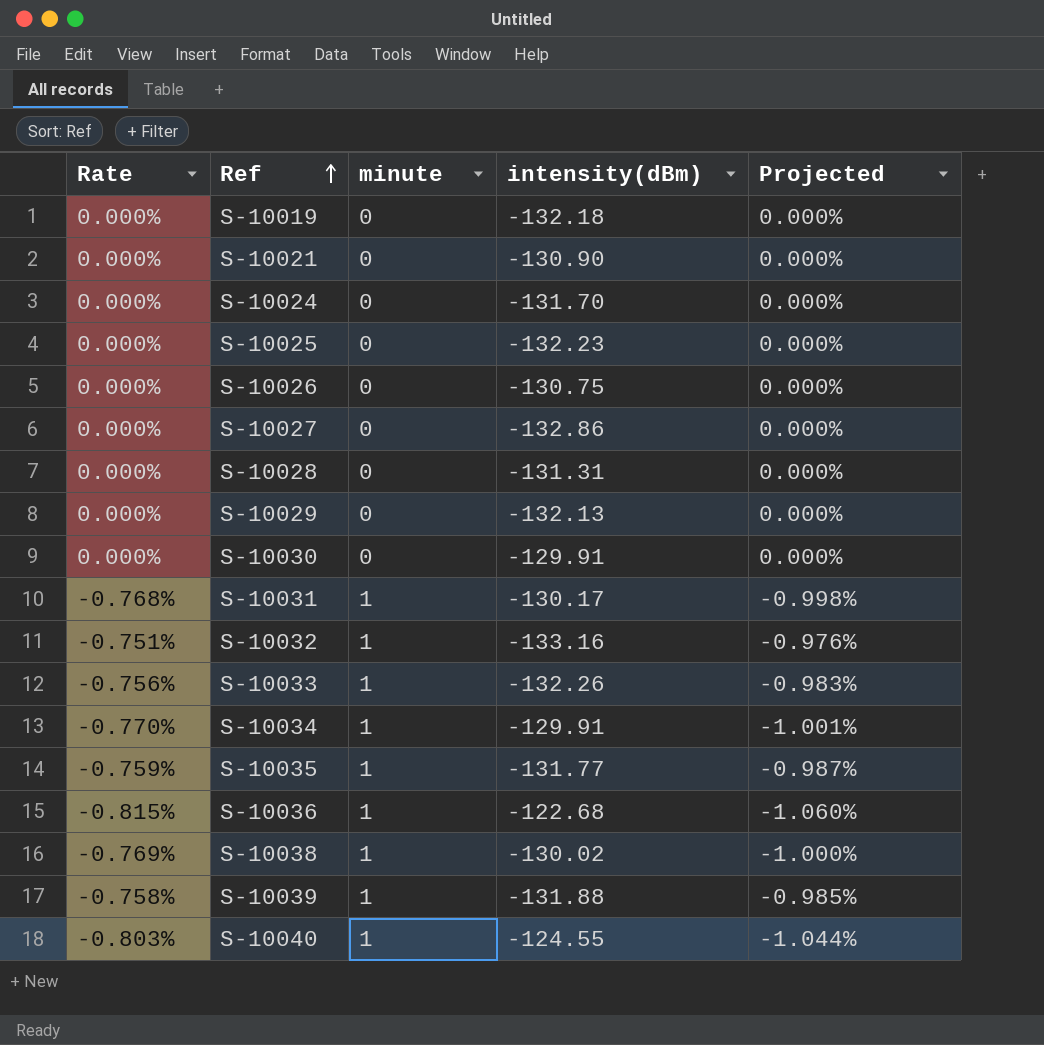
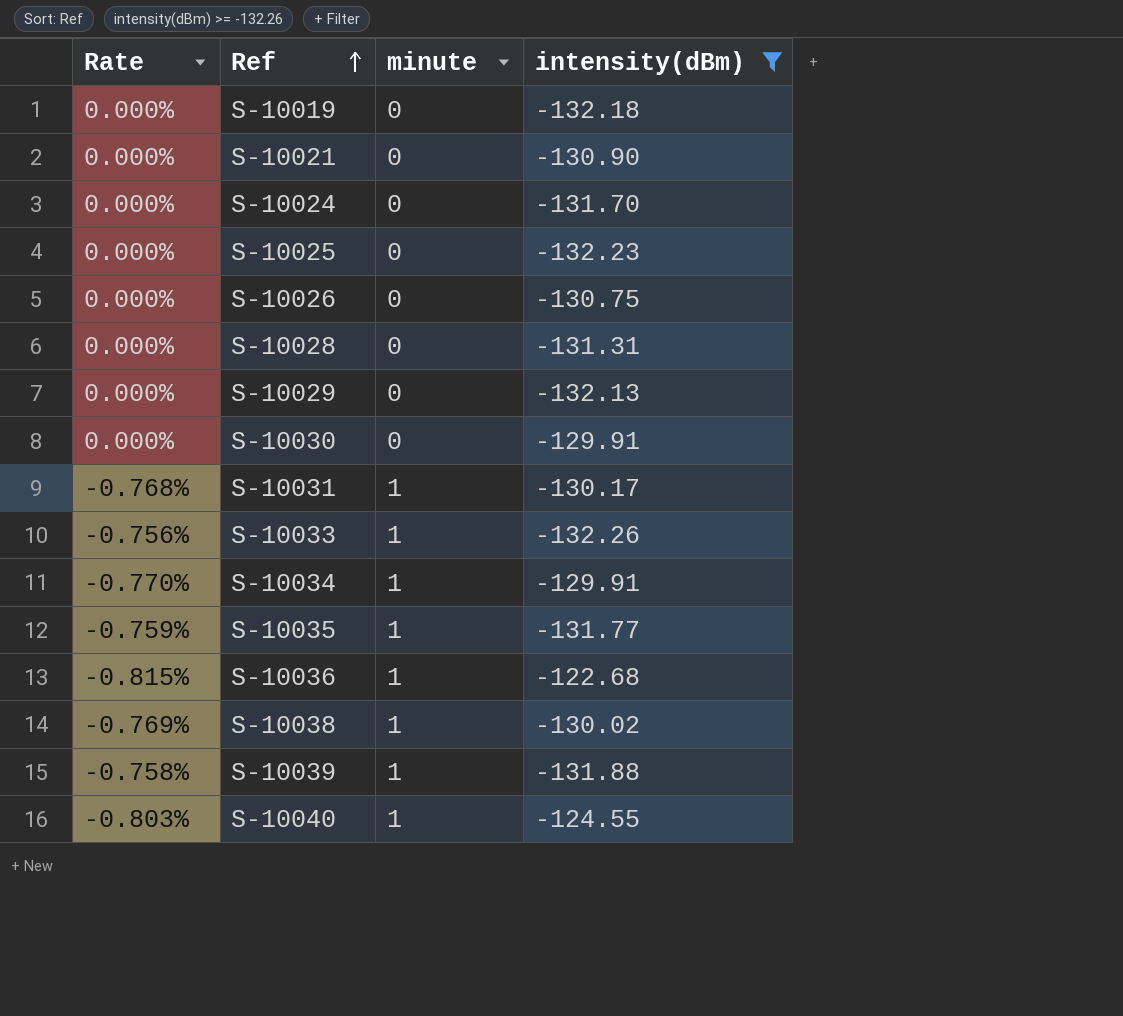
filter: none -> intensity(dBm) >= -132.26
column Projected | formula: [Rate] * 1.3 -> none

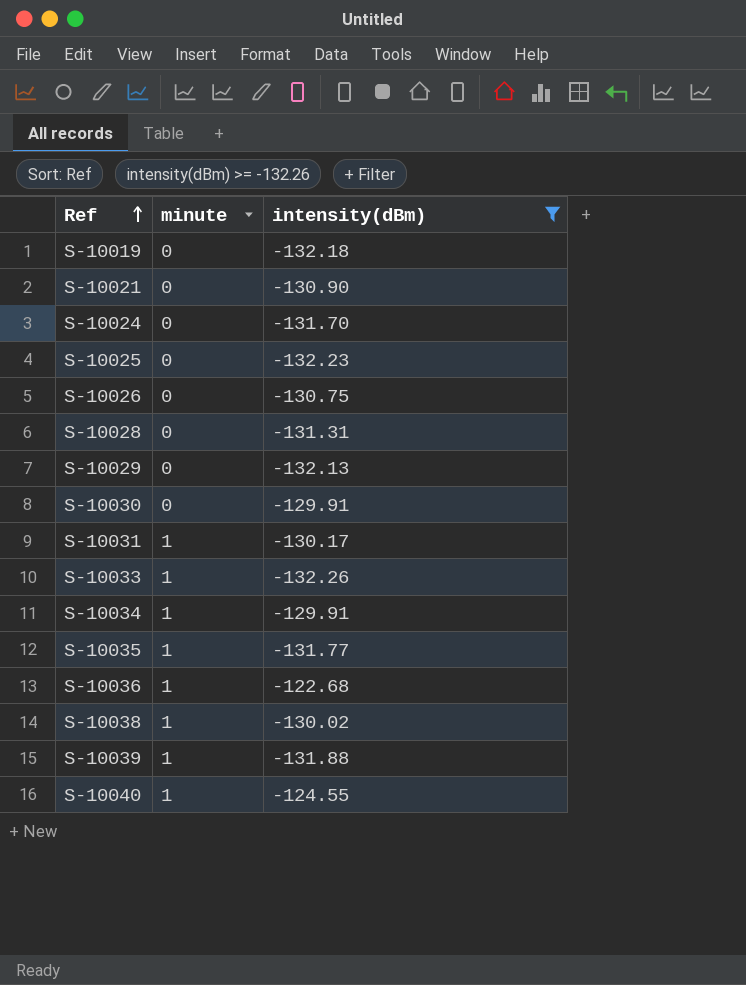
column Rate | formula: [minute] / [intensity(dBm)] -> none

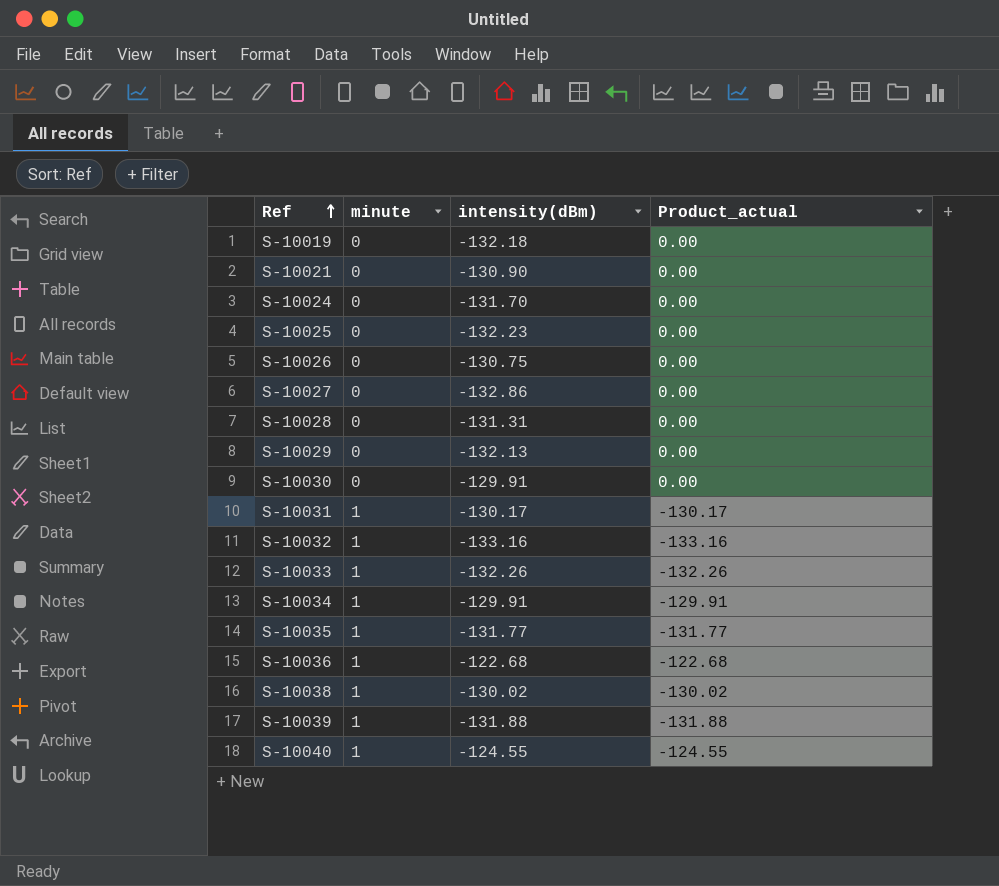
filter: intensity(dBm) >= -132.26 -> none
column Product_actual | formula: none -> [minute] * [intensity(dBm)]

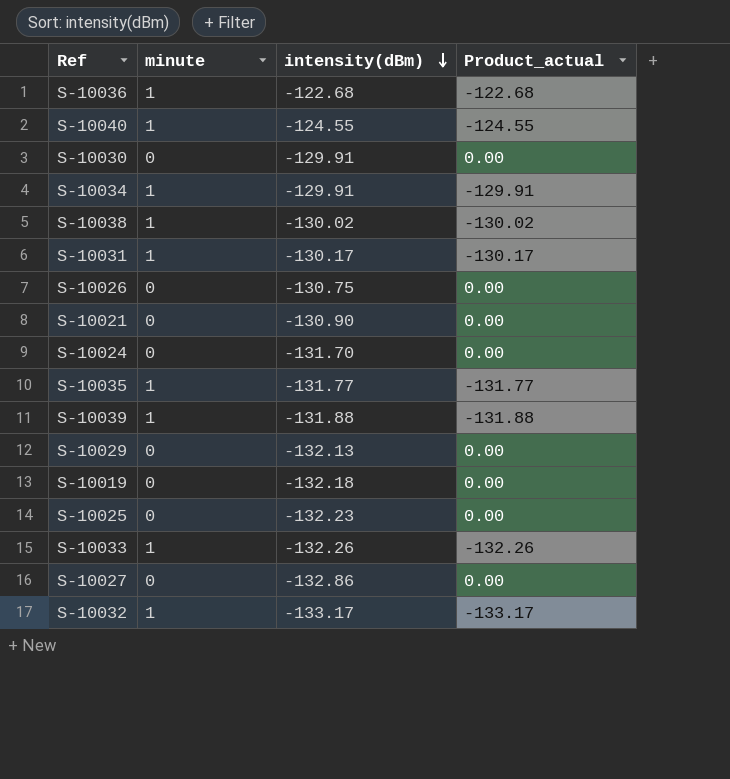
row order: Ref ascending -> intensity(dBm) descending
row S-10028: 0 | -131.31 | 0.00 -> none
S-10032 | intensity(dBm): -133.16 -> -133.17
S-10032 | Product_actual: -133.16 -> -133.17

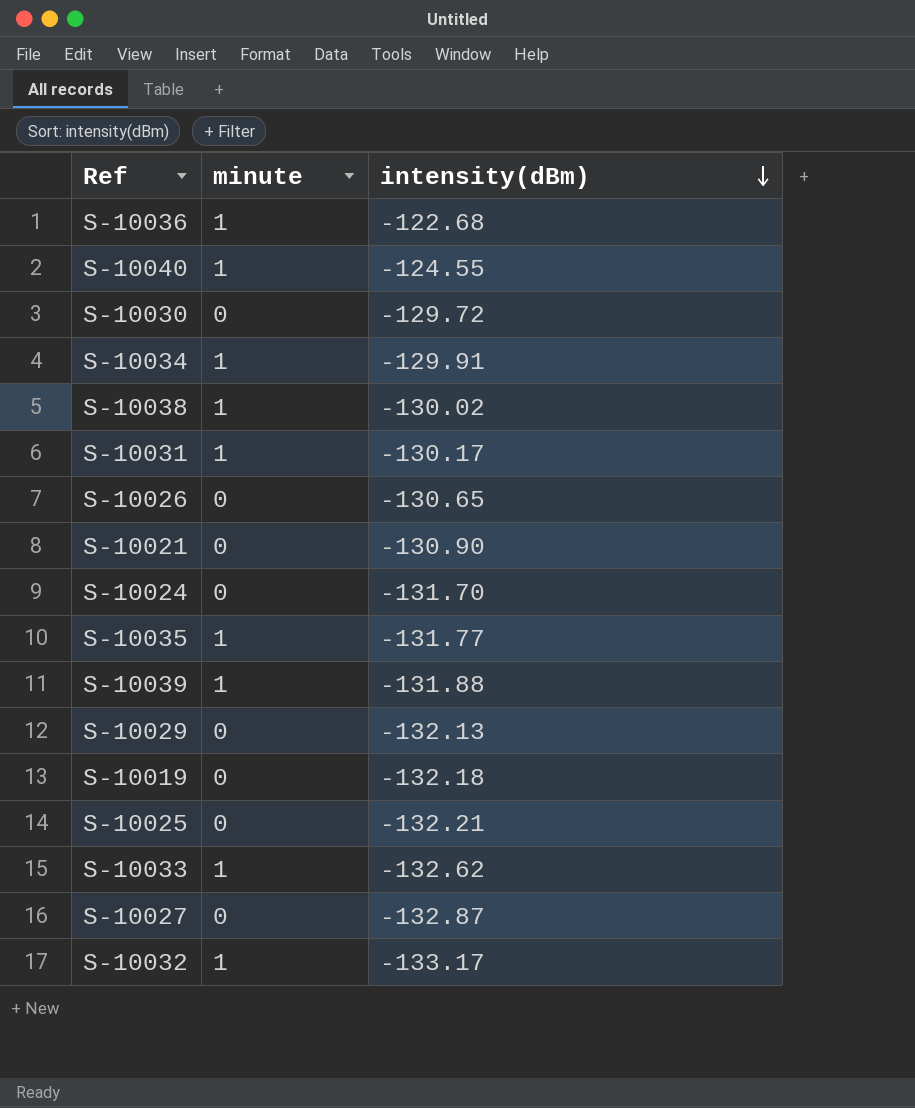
column Product_actual | formula: [minute] * [intensity(dBm)] -> none
S-10030 | intensity(dBm): -129.91 -> -129.72
S-10026 | intensity(dBm): -130.75 -> -130.65
S-10025 | intensity(dBm): -132.23 -> -132.21
S-10033 | intensity(dBm): -132.26 -> -132.62
S-10027 | intensity(dBm): -132.86 -> -132.87

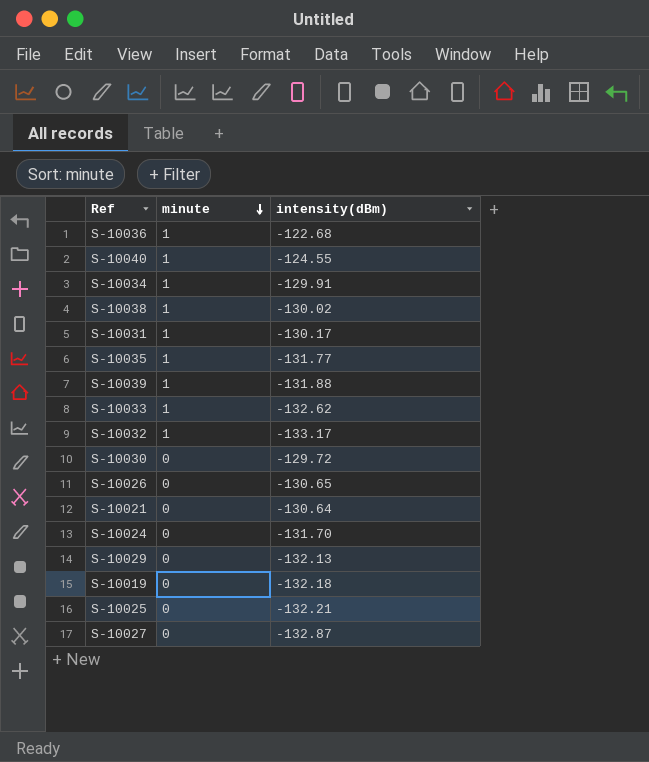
row order: intensity(dBm) descending -> minute descending
S-10021 | intensity(dBm): -130.90 -> -130.64

